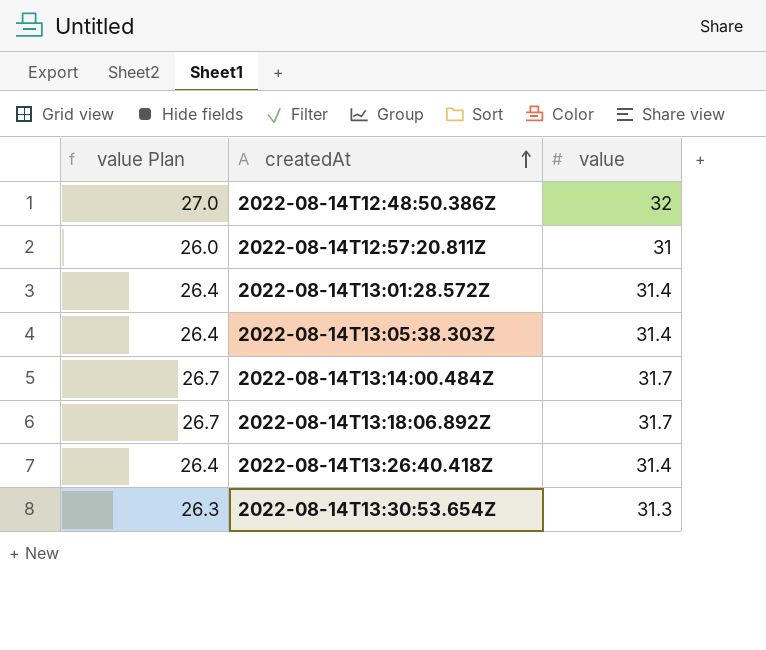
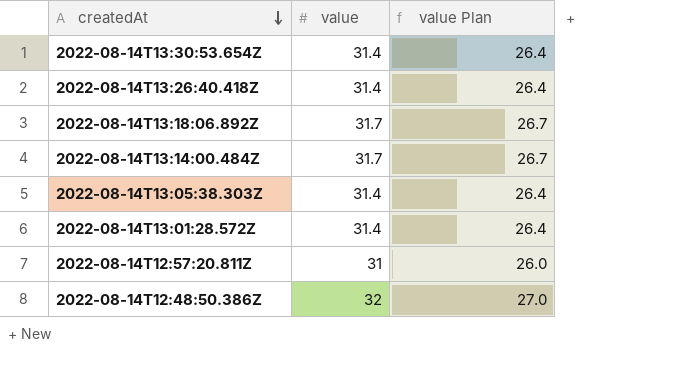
row order: createdAt ascending -> createdAt descending
column value Plan | position: 1 -> 3
2022-08-14T13:30:53.654Z | value: 31.3 -> 31.4
2022-08-14T13:30:53.654Z | value Plan: 26.3 -> 26.4

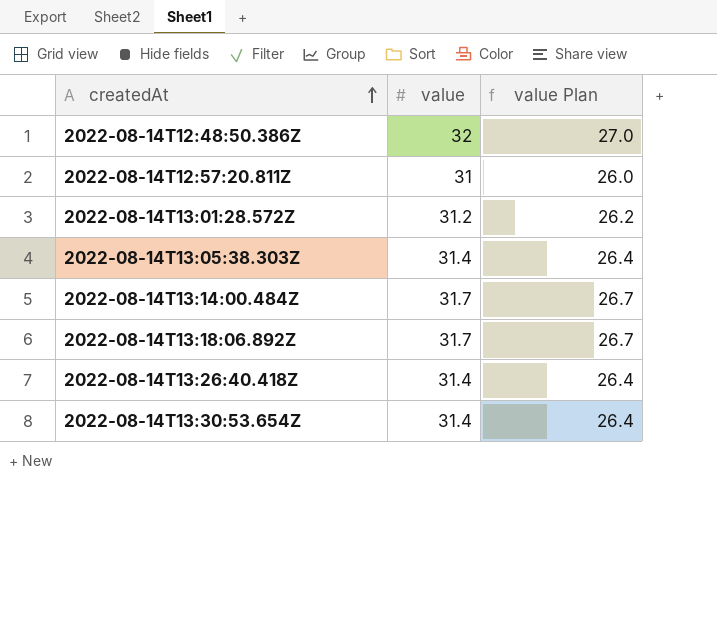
row order: createdAt descending -> createdAt ascending
2022-08-14T13:01:28.572Z | value: 31.4 -> 31.2
2022-08-14T13:01:28.572Z | value Plan: 26.4 -> 26.2

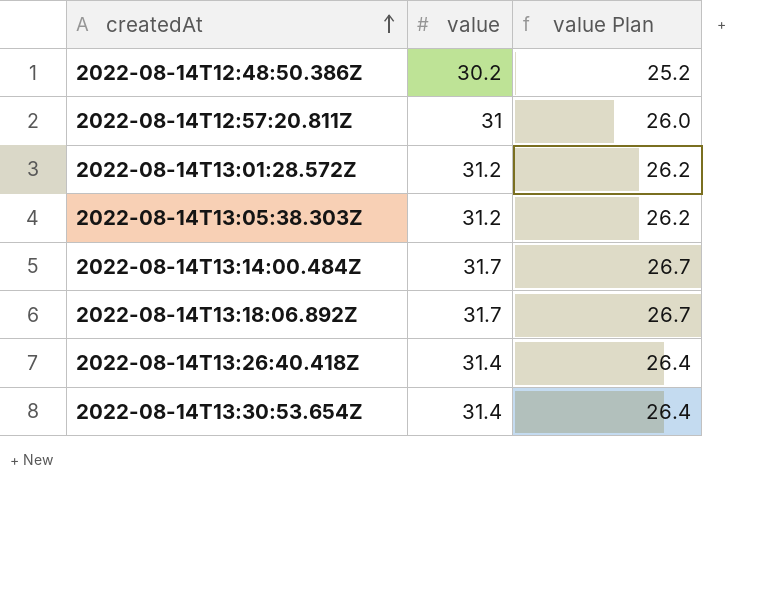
2022-08-14T12:48:50.386Z | value: 32 -> 30.2
2022-08-14T12:48:50.386Z | value Plan: 27.0 -> 25.2
2022-08-14T13:05:38.303Z | value: 31.4 -> 31.2
2022-08-14T13:05:38.303Z | value Plan: 26.4 -> 26.2

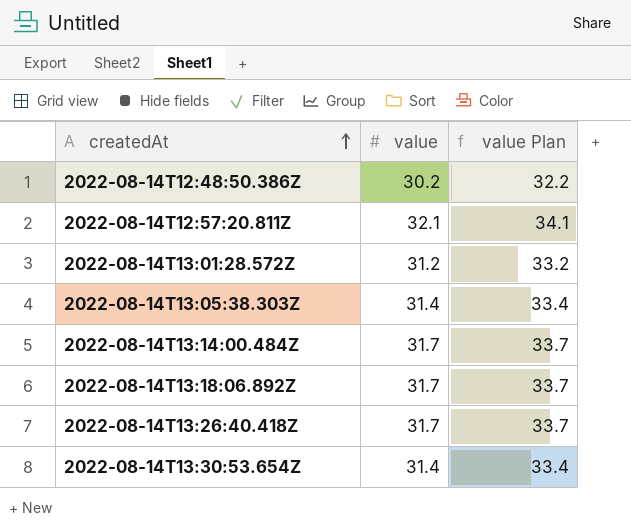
column value Plan | formula: [value] - 5 -> [value] + 2
2022-08-14T12:57:20.811Z | value: 31 -> 32.1
2022-08-14T13:05:38.303Z | value: 31.2 -> 31.4
2022-08-14T13:26:40.418Z | value: 31.4 -> 31.7

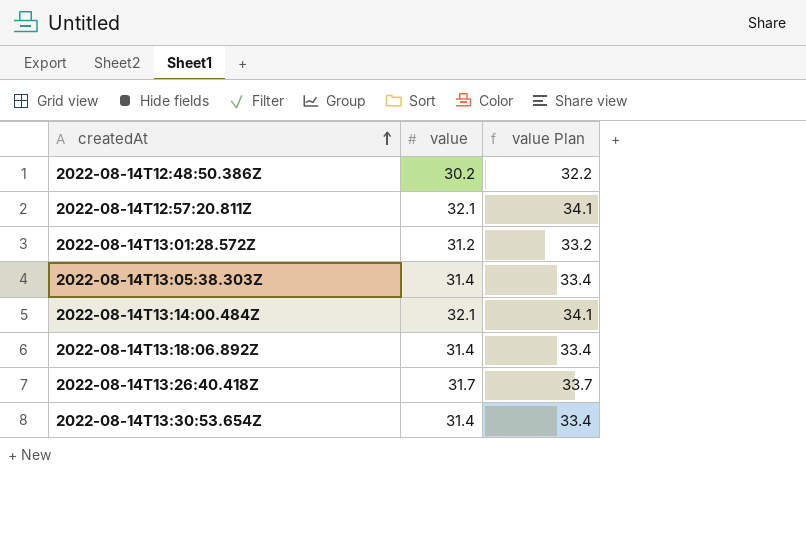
2022-08-14T13:14:00.484Z | value: 31.7 -> 32.1
2022-08-14T13:14:00.484Z | value Plan: 33.7 -> 34.1
2022-08-14T13:18:06.892Z | value: 31.7 -> 31.4
2022-08-14T13:18:06.892Z | value Plan: 33.7 -> 33.4

